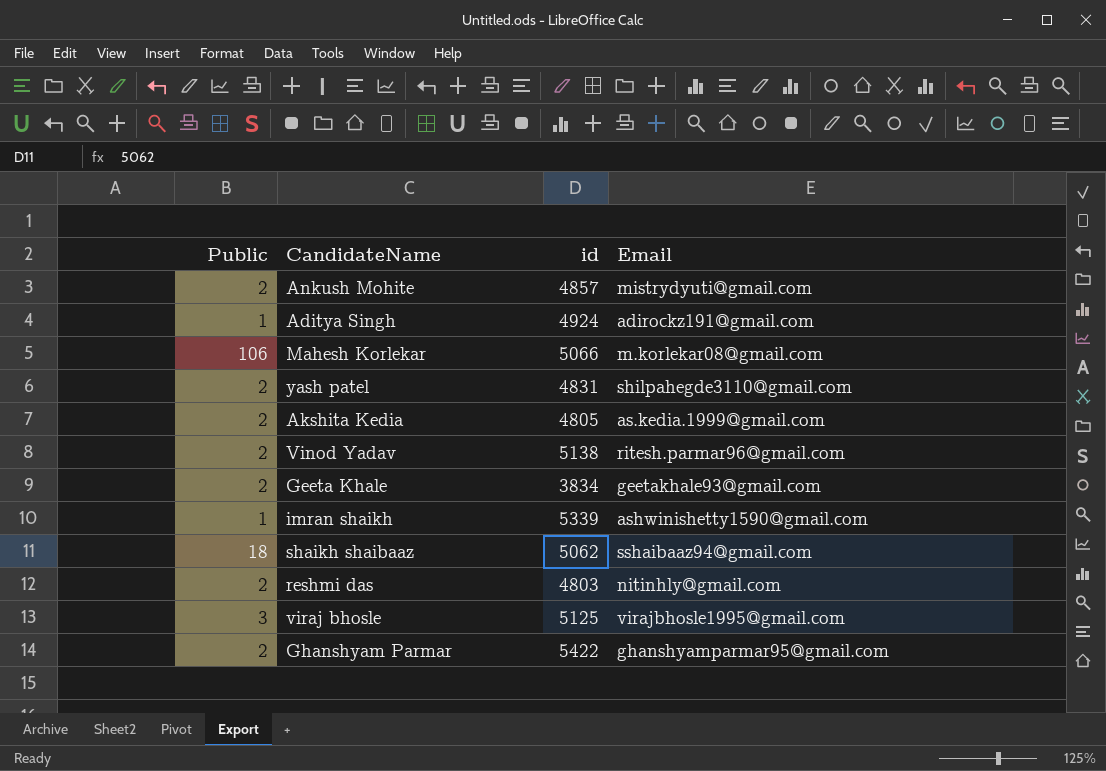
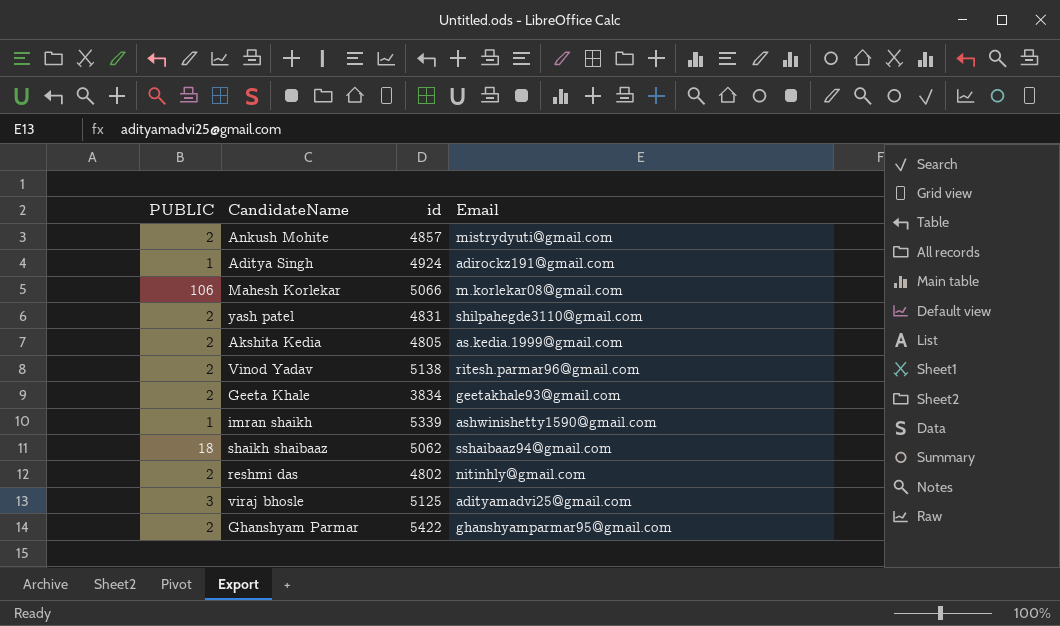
column name: Public -> PUBLIC
reshmi das | id: 4803 -> 4802
viraj bhosle | Email: virajbhosle1995@gmail.com -> adityamadvi25@gmail.com

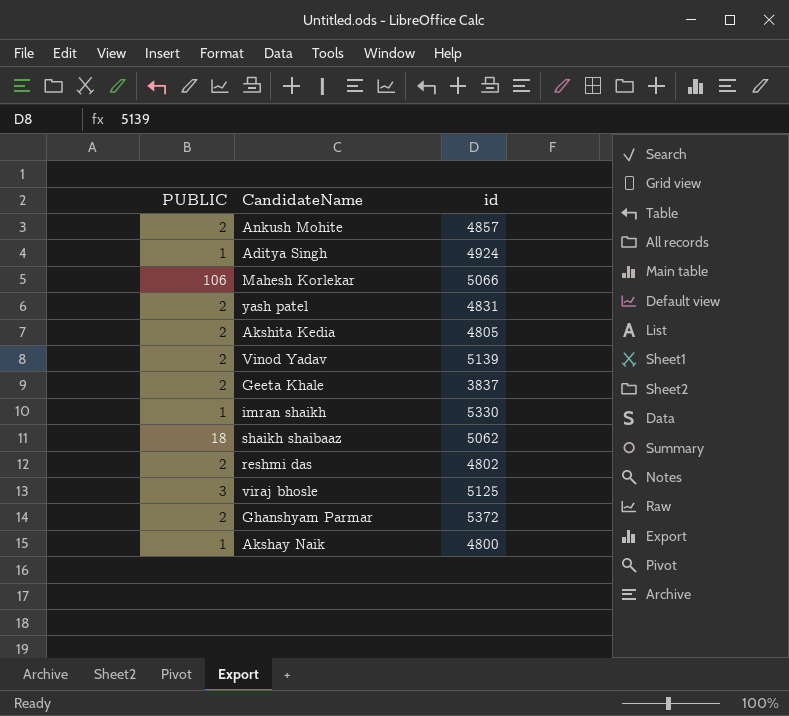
column Email | position: 4 -> none
Vinod Yadav | id: 5138 -> 5139
Geeta Khale | id: 3834 -> 3837
imran shaikh | id: 5339 -> 5330
Ghanshyam Parmar | id: 5422 -> 5372
row Akshay Naik: none -> 1 | 4800

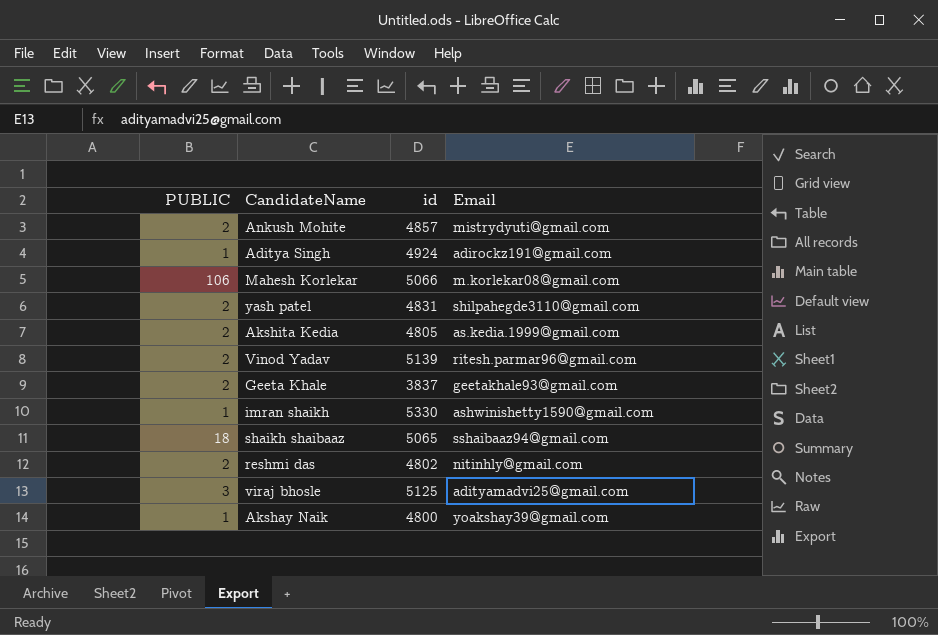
column Email | position: none -> 4
row Ghanshyam Parmar: 2 | 5372 -> none
shaikh shaibaaz | id: 5062 -> 5065

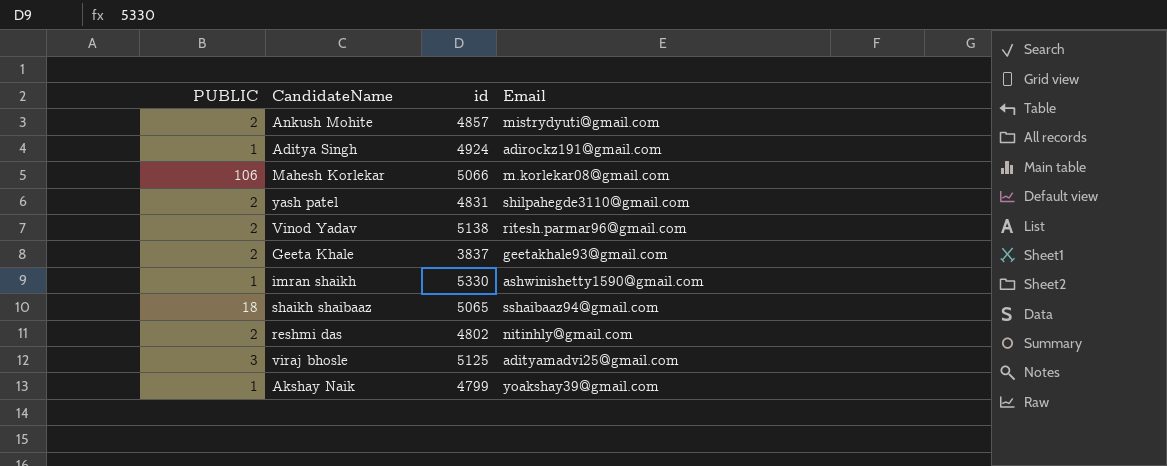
row Akshita Kedia: 2 | 4805 | as.kedia.1999@gmail.com -> none
Vinod Yadav | id: 5139 -> 5138
Akshay Naik | id: 4800 -> 4799

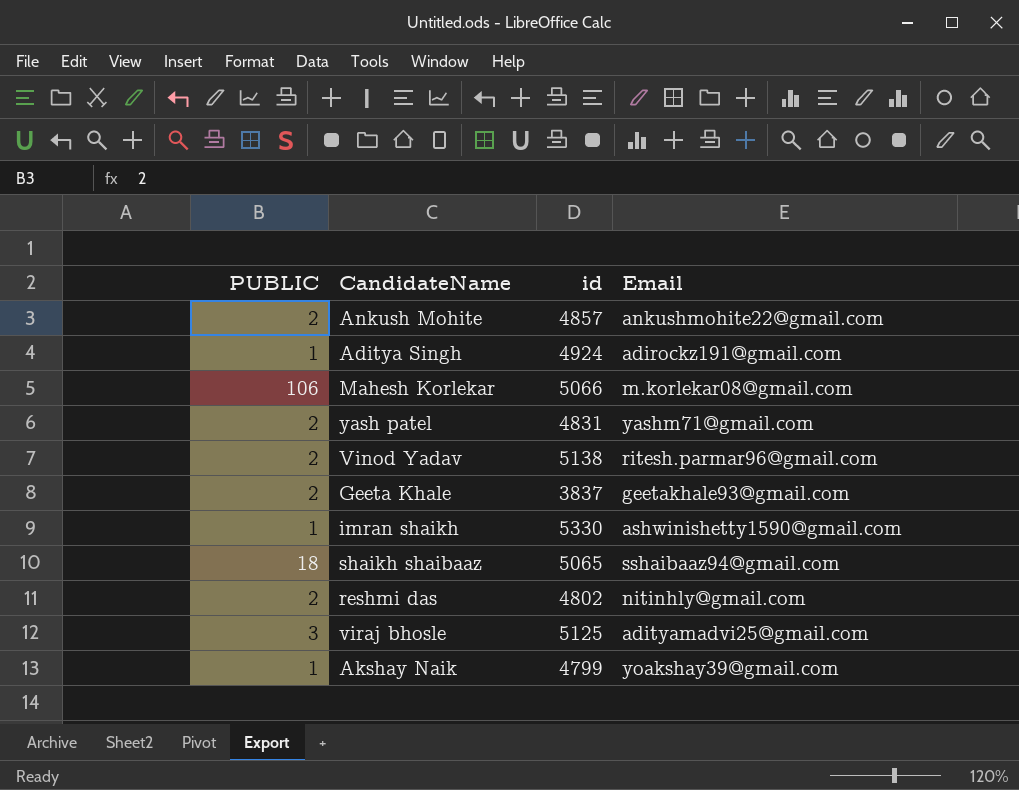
Ankush Mohite | Email: mistrydyuti@gmail.com -> ankushmohite22@gmail.com
yash patel | Email: shilpahegde3110@gmail.com -> yashm71@gmail.com

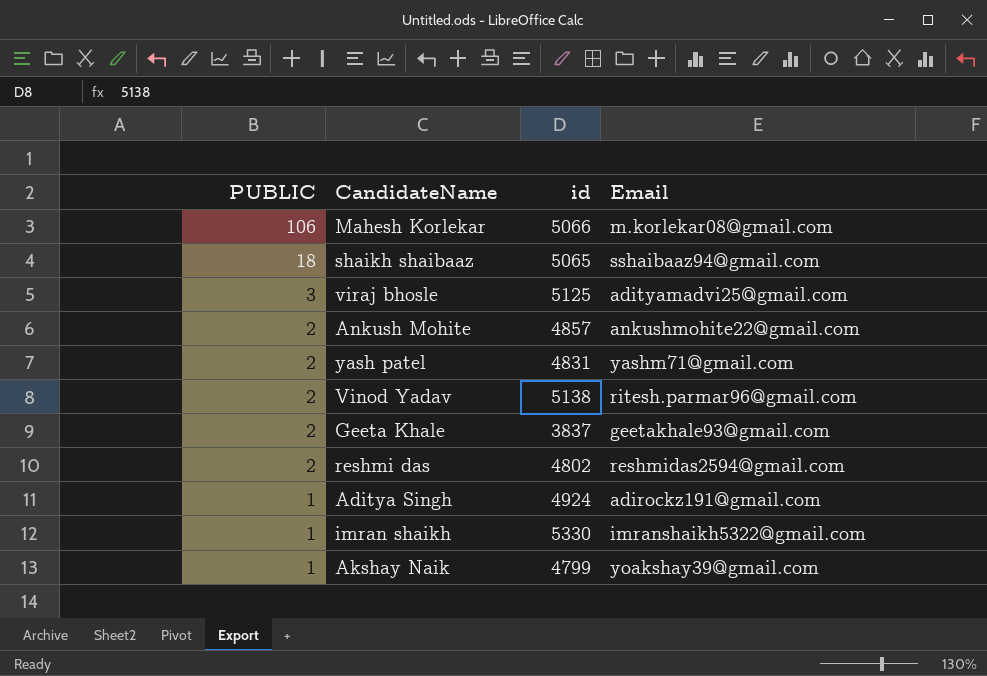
row order: none -> PUBLIC descending
reshmi das | Email: nitinhly@gmail.com -> reshmidas2594@gmail.com
imran shaikh | Email: ashwinishetty1590@gmail.com -> imranshaikh5322@gmail.com

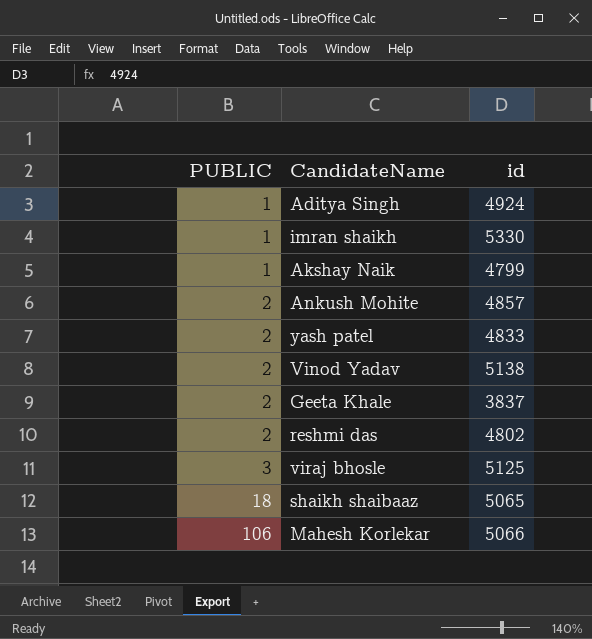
row order: PUBLIC descending -> PUBLIC ascending
column Email | position: 4 -> none
yash patel | id: 4831 -> 4833

